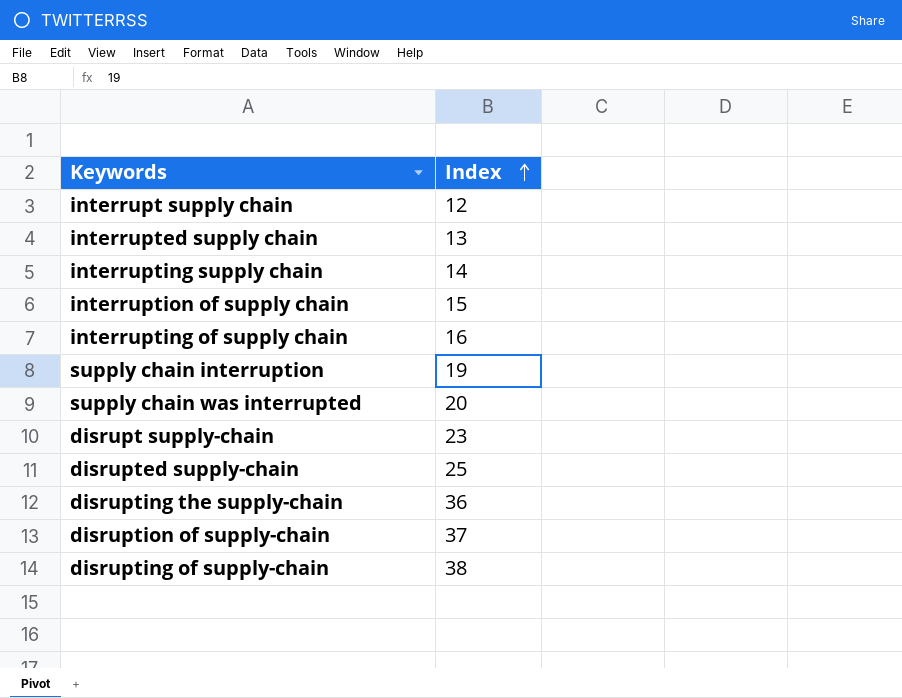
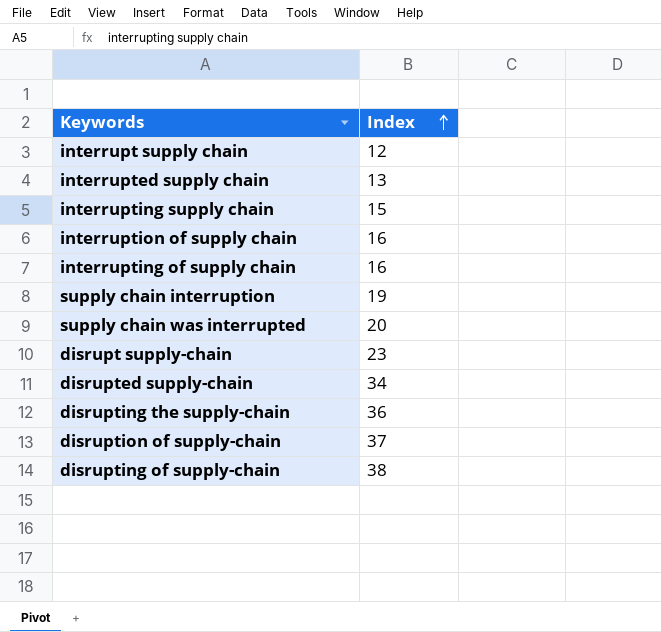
interrupting supply chain | Index: 14 -> 15
interruption of supply chain | Index: 15 -> 16
disrupted supply-chain | Index: 25 -> 34

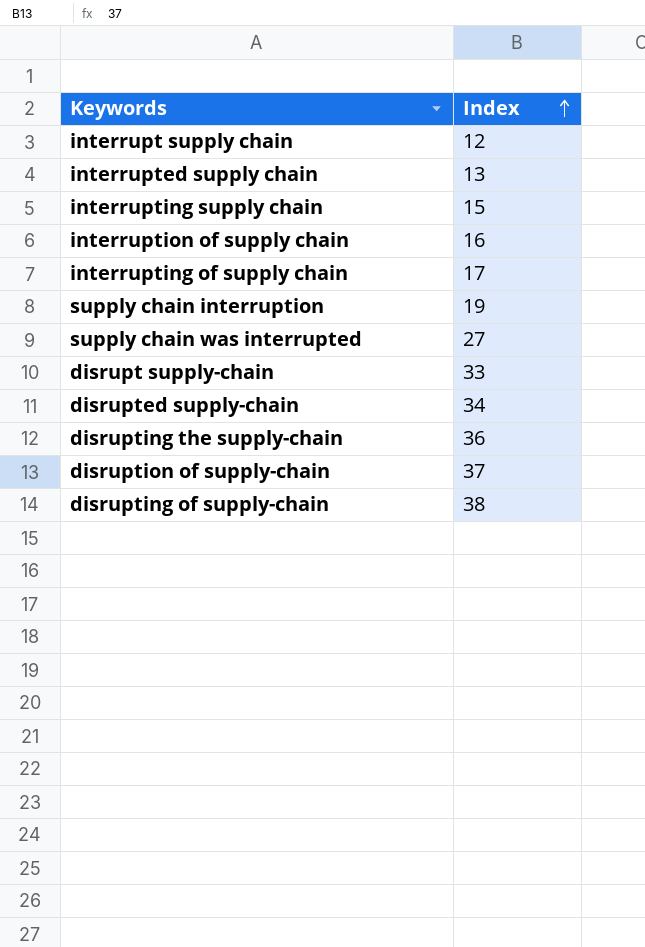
interrupting of supply chain | Index: 16 -> 17
supply chain was interrupted | Index: 20 -> 27
disrupt supply-chain | Index: 23 -> 33

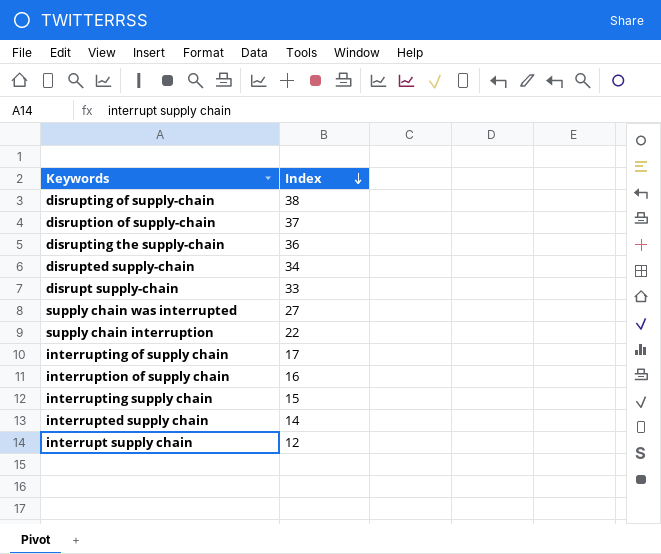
row order: Index ascending -> Index descending
supply chain interruption | Index: 19 -> 22
interrupted supply chain | Index: 13 -> 14

